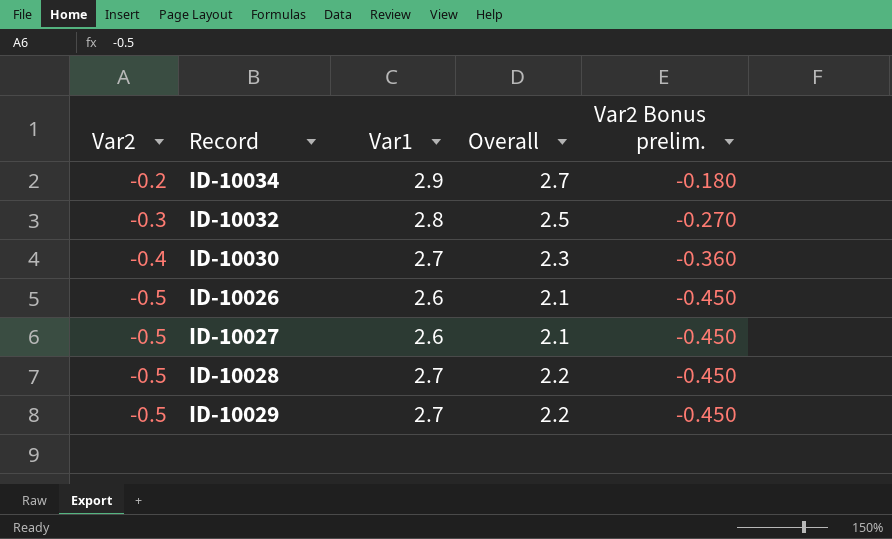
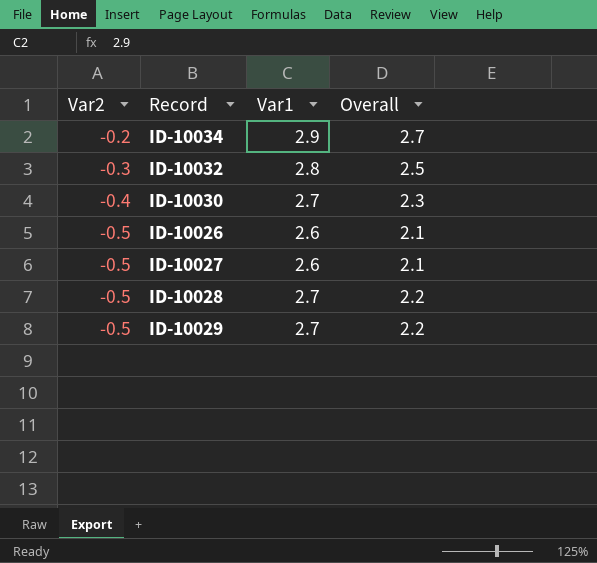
column Var2 Bonus prelim. | formula: [Var2] * 0.9 -> none

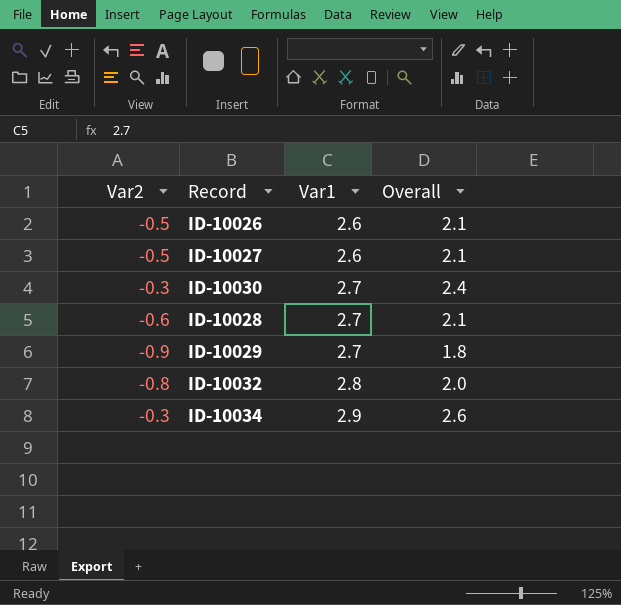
row order: Var2 descending -> Var1 ascending
ID-10030 | Var2: -0.4 -> -0.3
ID-10030 | Overall: 2.3 -> 2.4
ID-10028 | Var2: -0.5 -> -0.6
ID-10028 | Overall: 2.2 -> 2.1
ID-10029 | Var2: -0.5 -> -0.9
ID-10029 | Overall: 2.2 -> 1.8
ID-10032 | Var2: -0.3 -> -0.8
ID-10032 | Overall: 2.5 -> 2.0
ID-10034 | Var2: -0.2 -> -0.3
ID-10034 | Overall: 2.7 -> 2.6

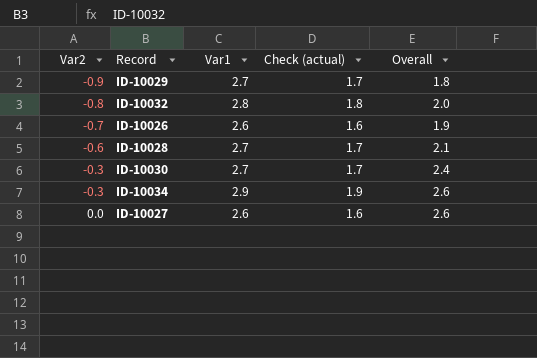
row order: Var1 ascending -> Var2 ascending
column Check (actual) | formula: none -> [Var1] - 1
ID-10026 | Var2: -0.5 -> -0.7
ID-10026 | Overall: 2.1 -> 1.9
ID-10027 | Var2: -0.5 -> 0.0
ID-10027 | Overall: 2.1 -> 2.6

